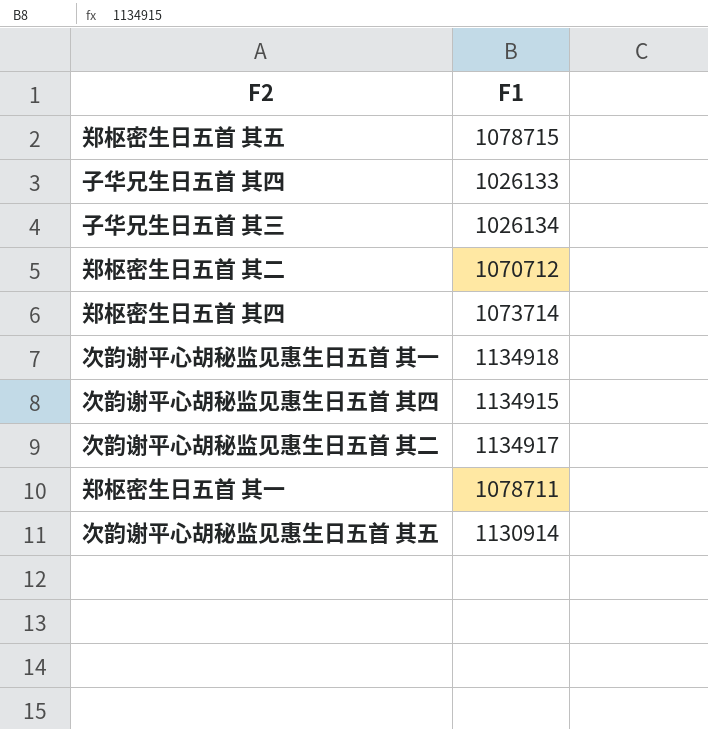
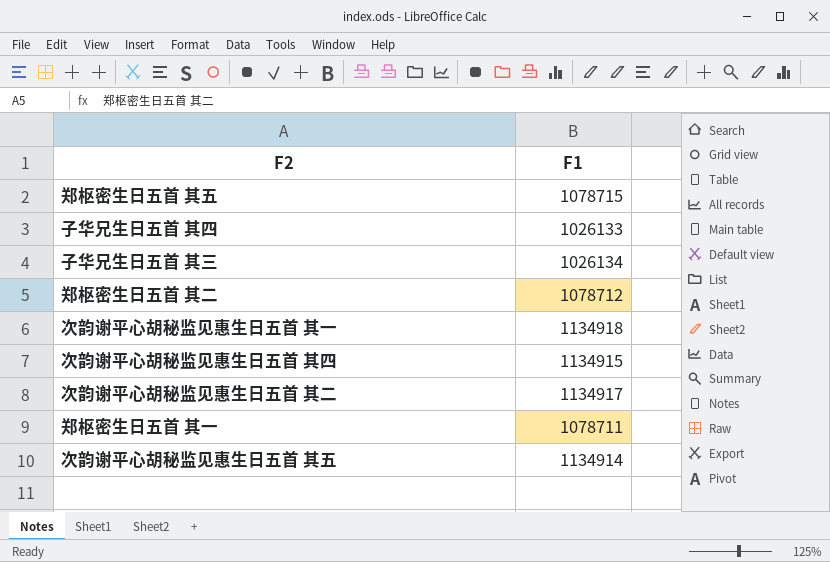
row 郑枢密生日五首 其四: 1073714 -> none
郑枢密生日五首 其二 | F1: 1070712 -> 1078712
次韵谢平心胡秘监见惠生日五首 其五 | F1: 1130914 -> 1134914

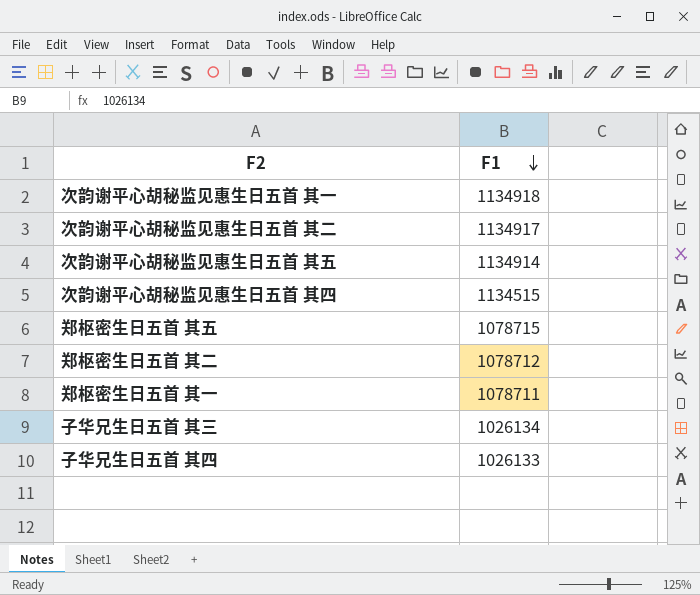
row order: none -> F1 descending
次韵谢平心胡秘监见惠生日五首 其四 | F1: 1134915 -> 1134515

